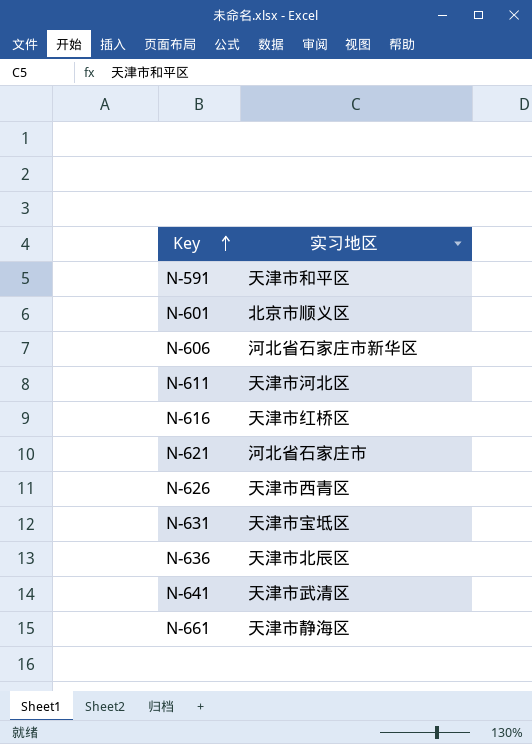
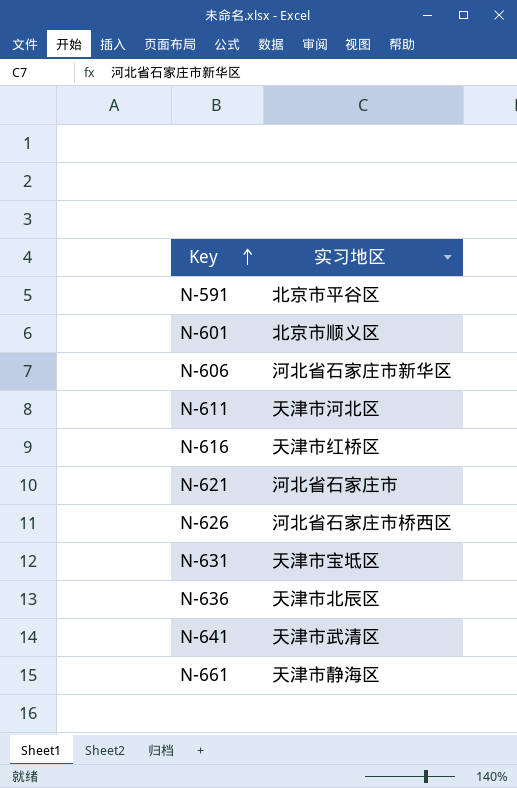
N-591 | 实习地区: 天津市和平区 -> 北京市平谷区
N-626 | 实习地区: 天津市西青区 -> 河北省石家庄市桥西区

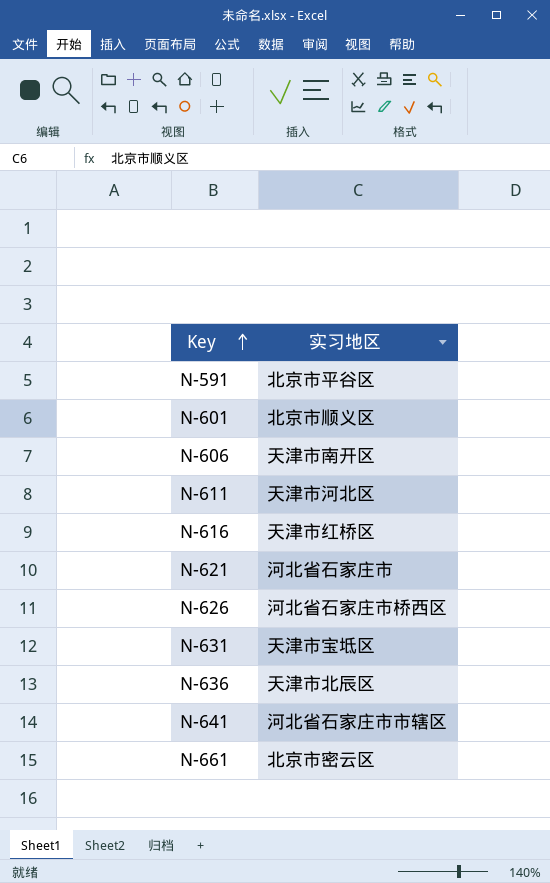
N-606 | 实习地区: 河北省石家庄市新华区 -> 天津市南开区
N-641 | 实习地区: 天津市武清区 -> 河北省石家庄市市辖区
N-661 | 实习地区: 天津市静海区 -> 北京市密云区

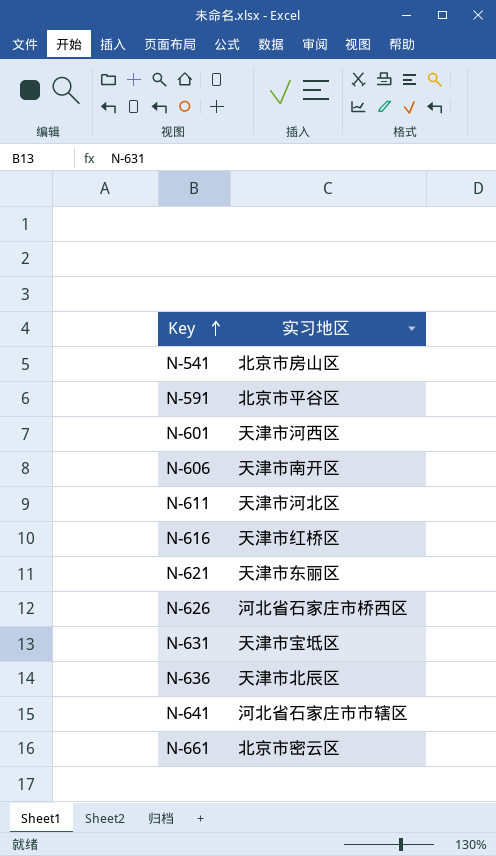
row N-541: none -> 北京市房山区
N-601 | 实习地区: 北京市顺义区 -> 天津市河西区
N-621 | 实习地区: 河北省石家庄市 -> 天津市东丽区

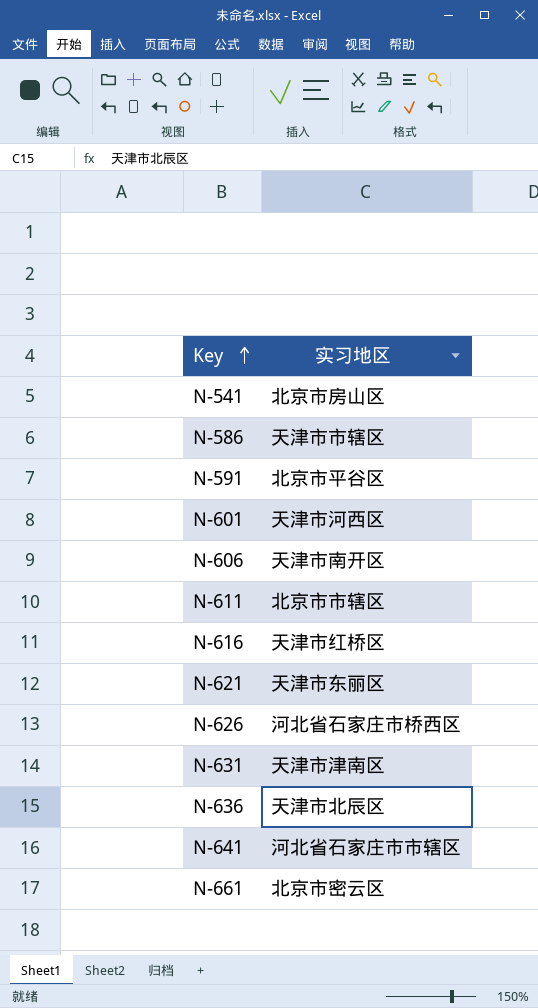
row N-586: none -> 天津市市辖区
N-611 | 实习地区: 天津市河北区 -> 北京市市辖区
N-631 | 实习地区: 天津市宝坻区 -> 天津市津南区

